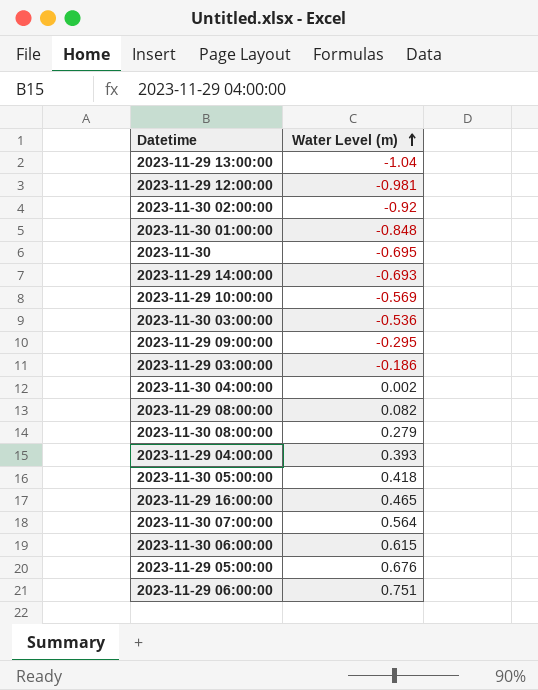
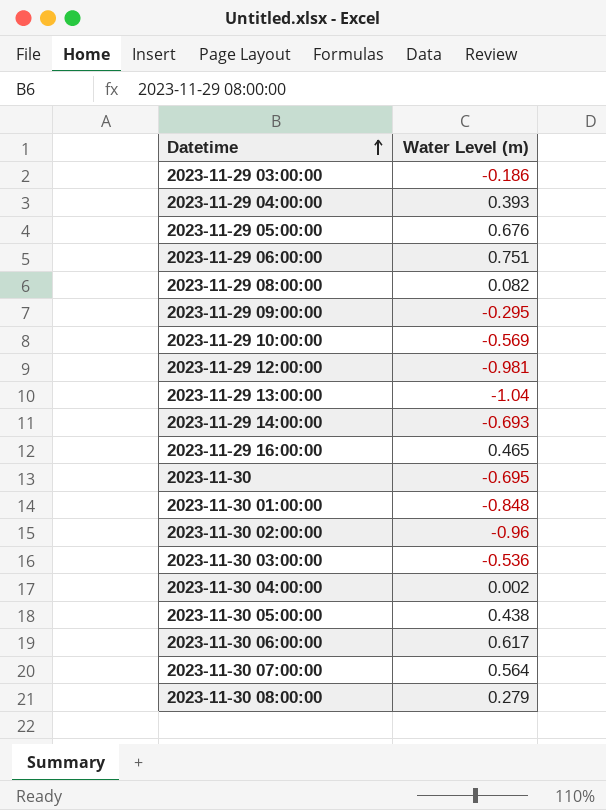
row order: Water Level (m) ascending -> Datetime ascending
2023-11-30 02:00:00 | Water Level (m): -0.92 -> -0.96
2023-11-30 05:00:00 | Water Level (m): 0.418 -> 0.438
2023-11-30 06:00:00 | Water Level (m): 0.615 -> 0.617

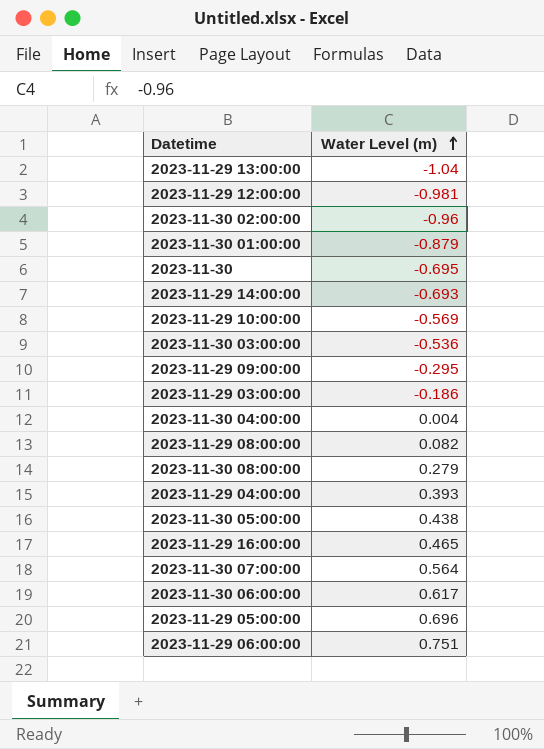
row order: Datetime ascending -> Water Level (m) ascending
2023-11-30 01:00:00 | Water Level (m): -0.848 -> -0.879
2023-11-30 04:00:00 | Water Level (m): 0.002 -> 0.004
2023-11-29 05:00:00 | Water Level (m): 0.676 -> 0.696

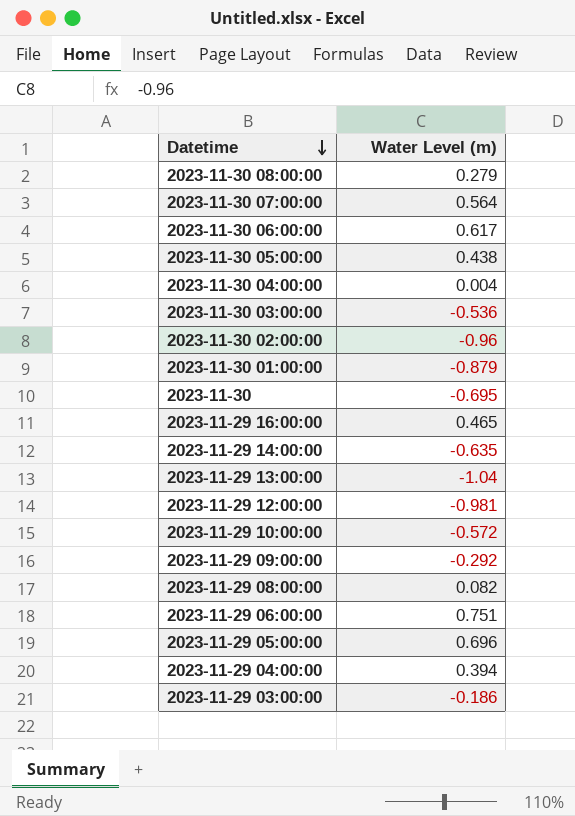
row order: Water Level (m) ascending -> Datetime descending
2023-11-29 14:00:00 | Water Level (m): -0.693 -> -0.635
2023-11-29 10:00:00 | Water Level (m): -0.569 -> -0.572
2023-11-29 09:00:00 | Water Level (m): -0.295 -> -0.292
2023-11-29 04:00:00 | Water Level (m): 0.393 -> 0.394

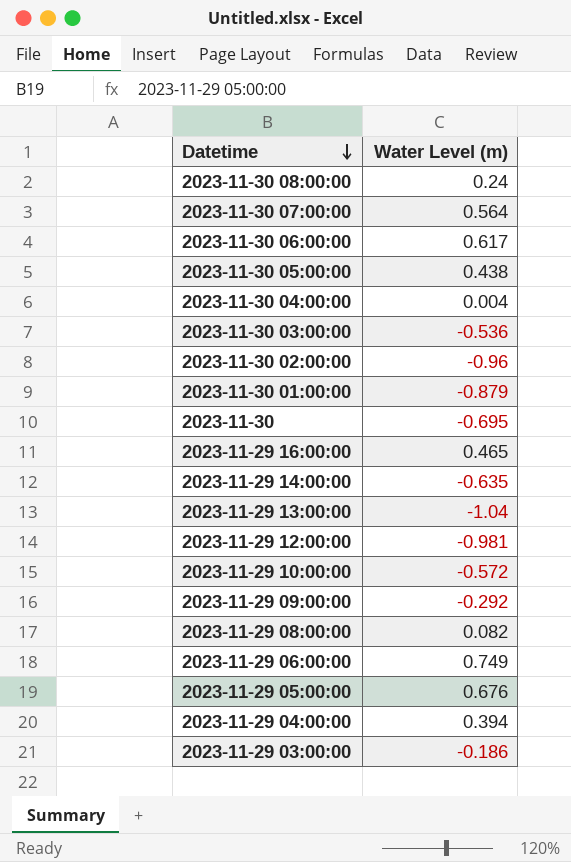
2023-11-30 08:00:00 | Water Level (m): 0.279 -> 0.24
2023-11-29 06:00:00 | Water Level (m): 0.751 -> 0.749
2023-11-29 05:00:00 | Water Level (m): 0.696 -> 0.676

